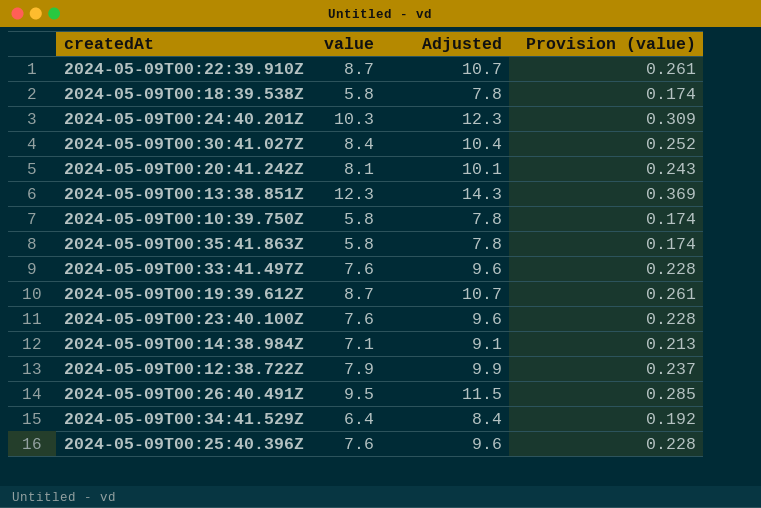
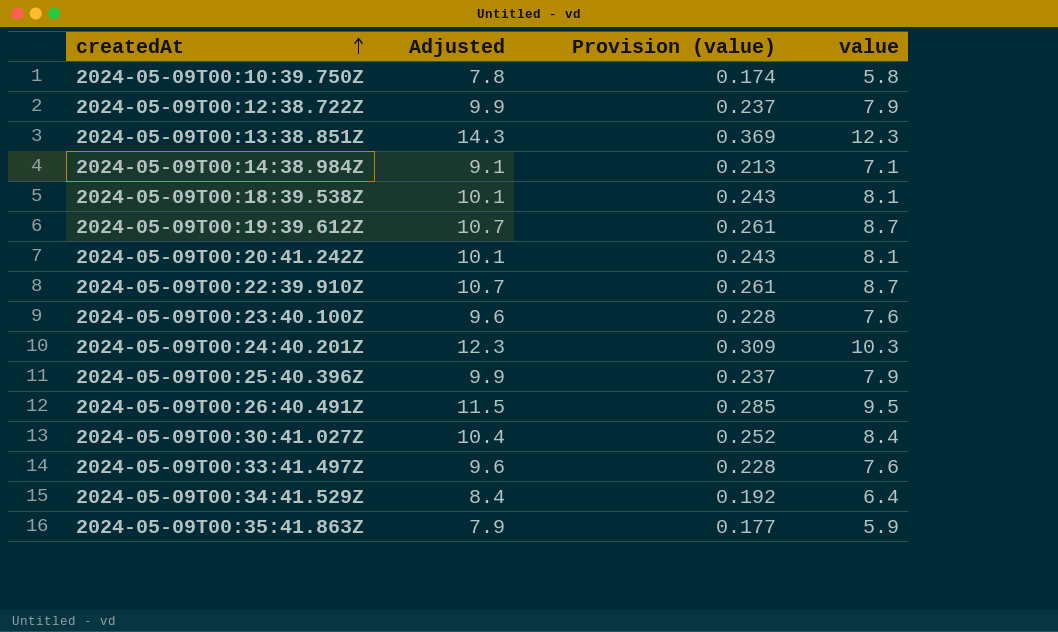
row order: none -> createdAt ascending
column value | position: 2 -> 4
2024-05-09T00:18:39.538Z | Adjusted: 7.8 -> 10.1
2024-05-09T00:18:39.538Z | Provision (value): 0.174 -> 0.243
2024-05-09T00:18:39.538Z | value: 5.8 -> 8.1
2024-05-09T00:25:40.396Z | Adjusted: 9.6 -> 9.9
2024-05-09T00:25:40.396Z | Provision (value): 0.228 -> 0.237
2024-05-09T00:25:40.396Z | value: 7.6 -> 7.9
2024-05-09T00:35:41.863Z | Adjusted: 7.8 -> 7.9
2024-05-09T00:35:41.863Z | Provision (value): 0.174 -> 0.177
2024-05-09T00:35:41.863Z | value: 5.8 -> 5.9

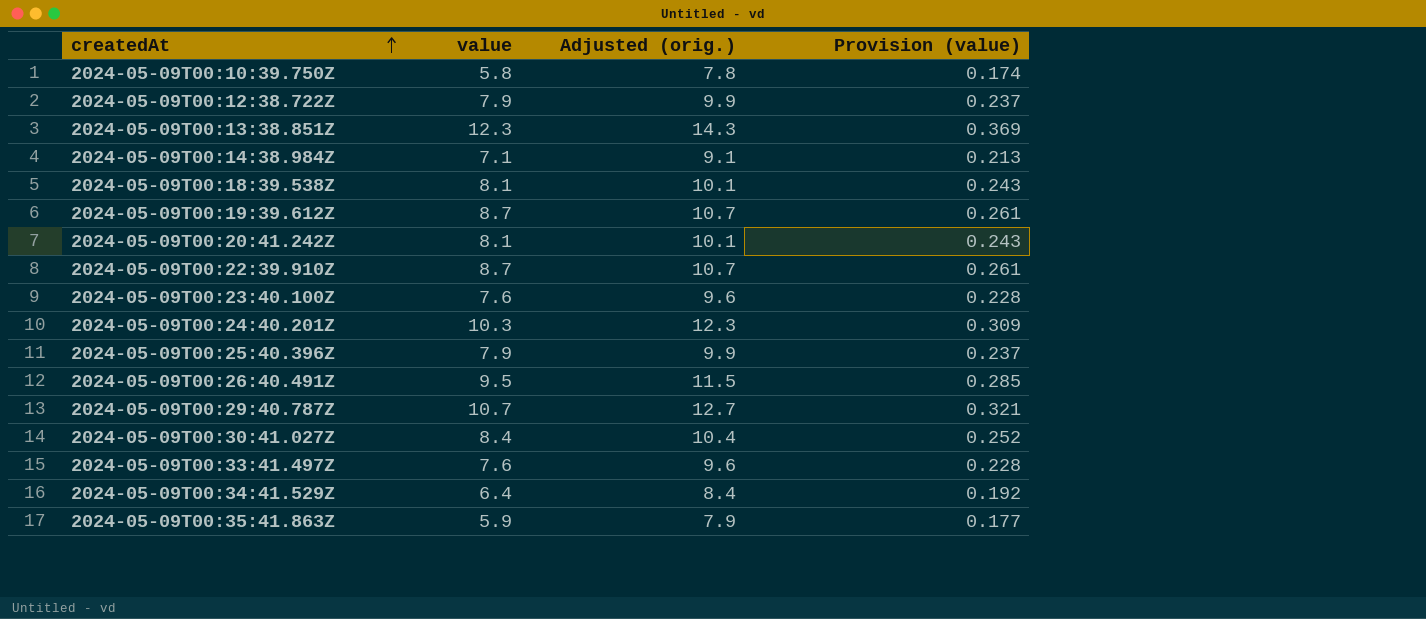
column value | position: 4 -> 2
column name: Adjusted -> Adjusted (orig.)
row 2024-05-09T00:29:40.787Z: none -> 10.7 | 12.7 | 0.321

